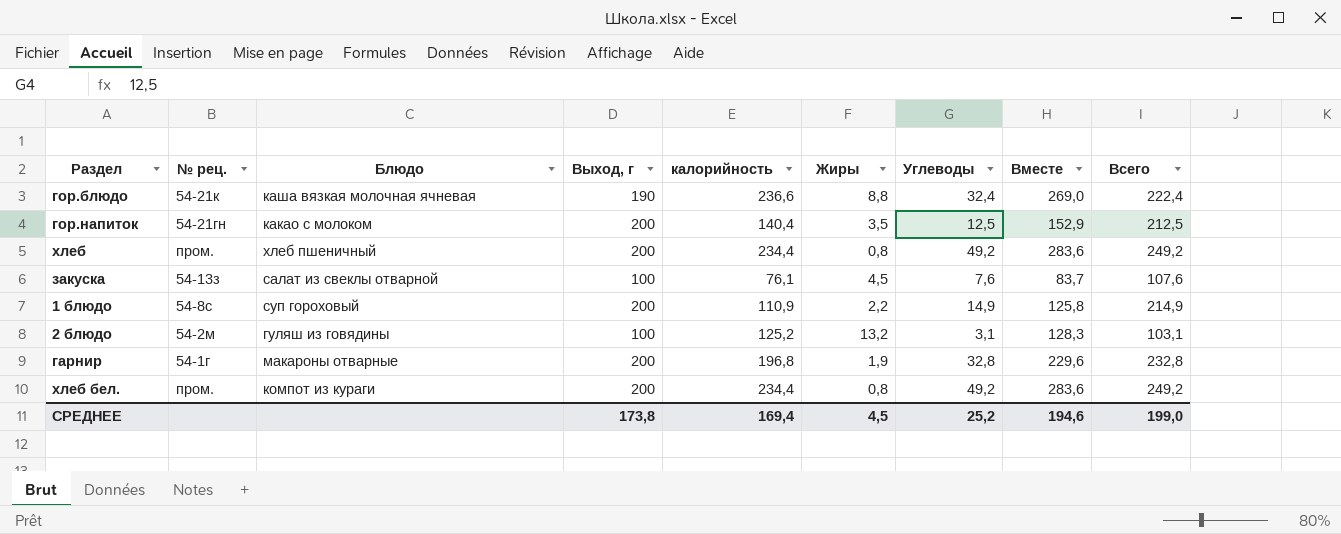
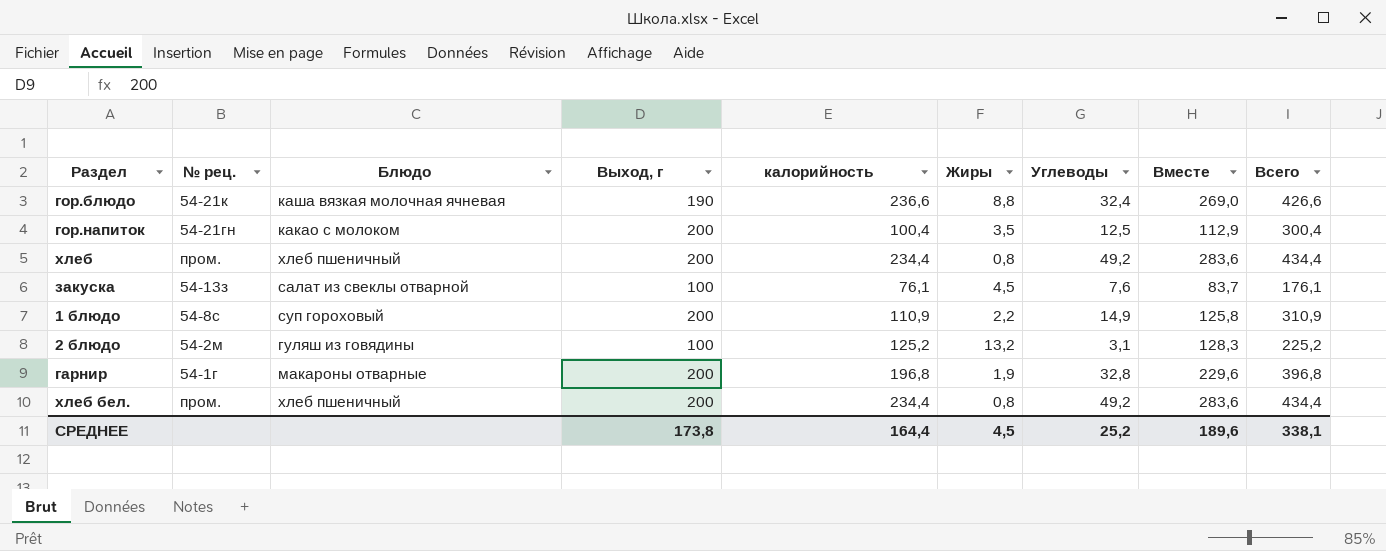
column Всего | formula: [Выход, г] + [Углеводы] -> [Выход, г] + [калорийность]
гор.напиток | калорийность: 140,4 -> 100,4
гор.напиток | Вместе: 152,9 -> 112,9
хлеб бел. | Блюдо: компот из кураги -> хлеб пшеничный
СРЕДНЕЕ | калорийность: 169,4 -> 164,4
СРЕДНЕЕ | Вместе: 194,6 -> 189,6
СРЕДНЕЕ | Всего: 199,0 -> 338,1

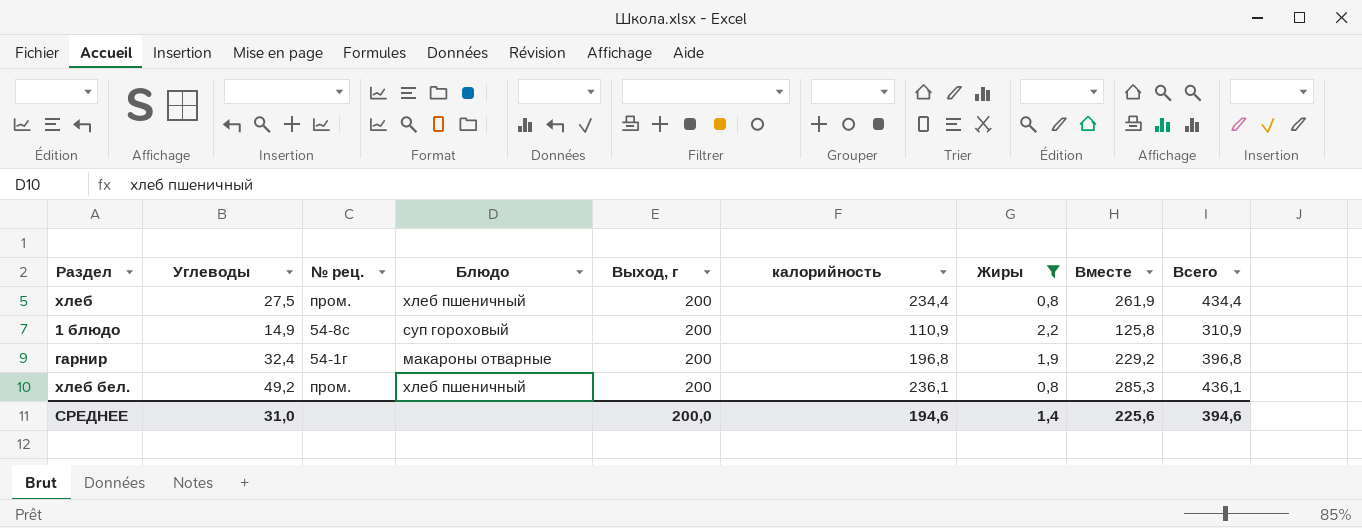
filter: none -> Жиры <= 2,2
column Углеводы | position: 7 -> 2
хлеб | Углеводы: 49,2 -> 27,5
хлеб | Вместе: 283,6 -> 261,9
гарнир | Углеводы: 32,8 -> 32,4
гарнир | Вместе: 229,6 -> 229,2
хлеб бел. | калорийность: 234,4 -> 236,1
хлеб бел. | Вместе: 283,6 -> 285,3
хлеб бел. | Всего: 434,4 -> 436,1
СРЕДНЕЕ | Углеводы: 25,2 -> 31,0
СРЕДНЕЕ | Выход, г: 173,8 -> 200,0
СРЕДНЕЕ | калорийность: 164,4 -> 194,6
СРЕДНЕЕ | Жиры: 4,5 -> 1,4
СРЕДНЕЕ | Вместе: 189,6 -> 225,6
СРЕДНЕЕ | Всего: 338,1 -> 394,6

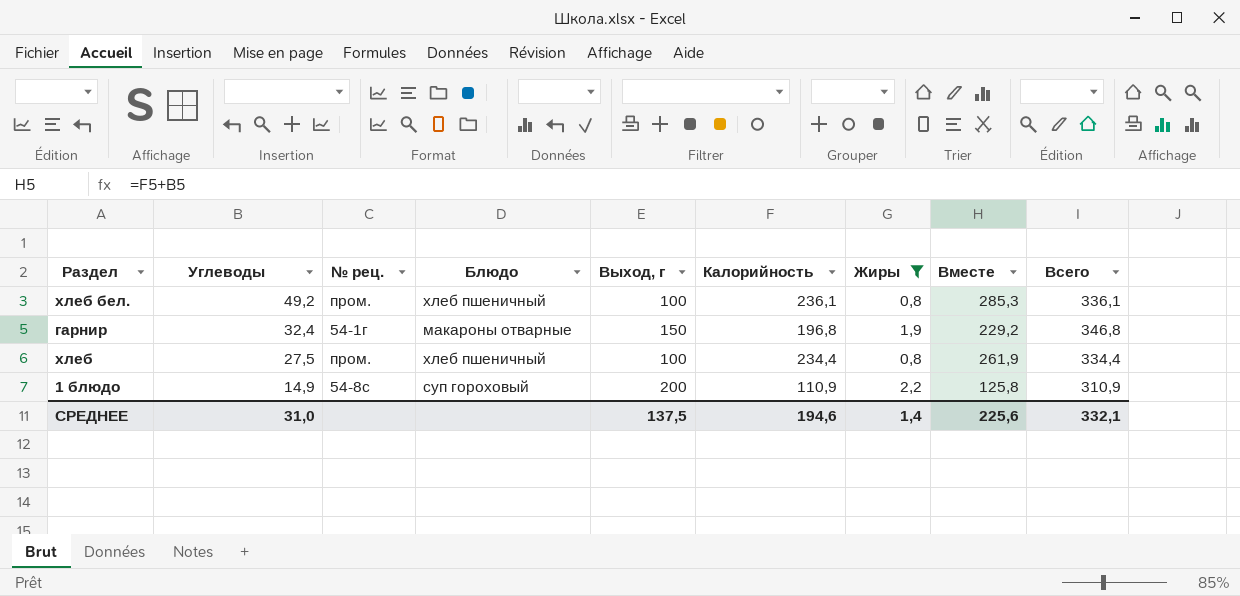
row order: none -> Углеводы descending
column name: калорийность -> Калорийность
хлеб бел. | Выход, г: 200 -> 100
хлеб бел. | Всего: 436,1 -> 336,1
гарнир | Выход, г: 200 -> 150
гарнир | Всего: 396,8 -> 346,8
хлеб | Выход, г: 200 -> 100
хлеб | Всего: 434,4 -> 334,4
СРЕДНЕЕ | Выход, г: 200,0 -> 137,5
СРЕДНЕЕ | Всего: 394,6 -> 332,1

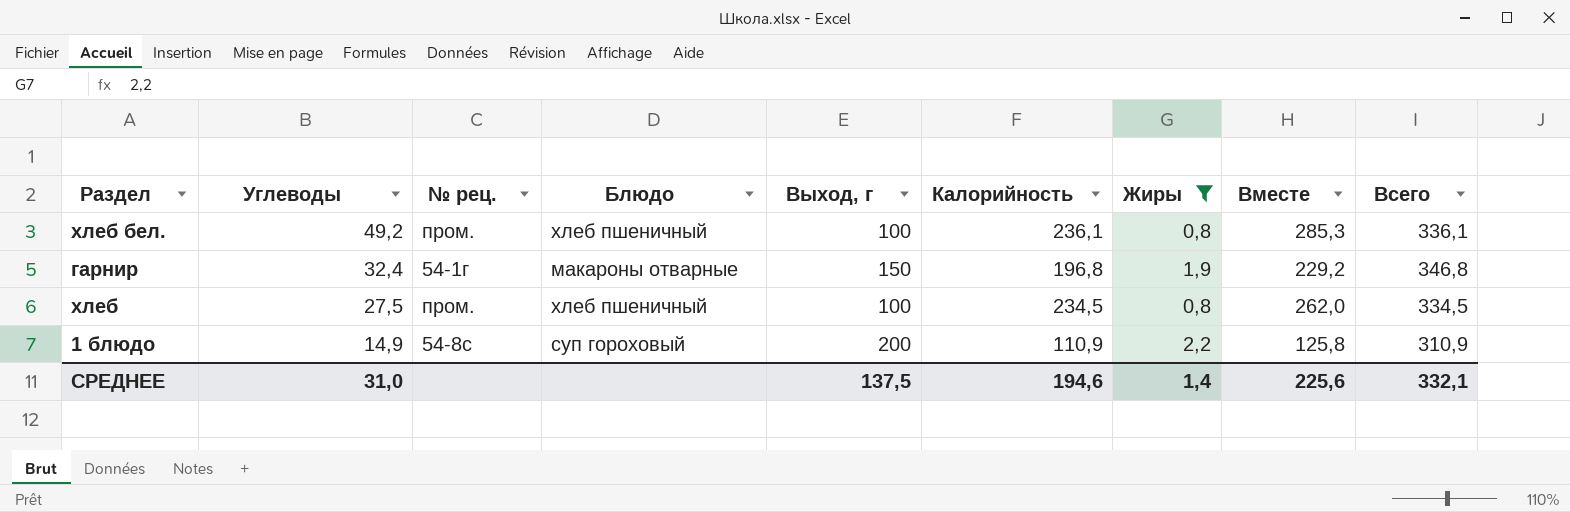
хлеб | Калорийность: 234,4 -> 234,5
хлеб | Вместе: 261,9 -> 262,0
хлеб | Всего: 334,4 -> 334,5

